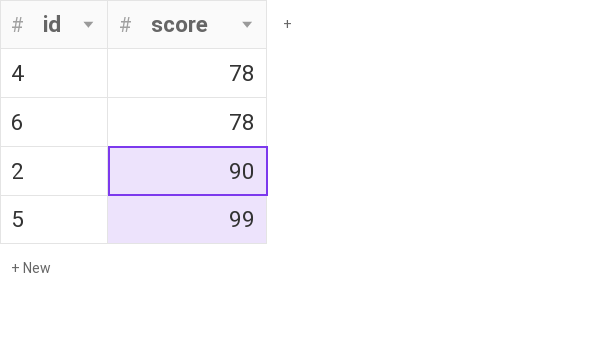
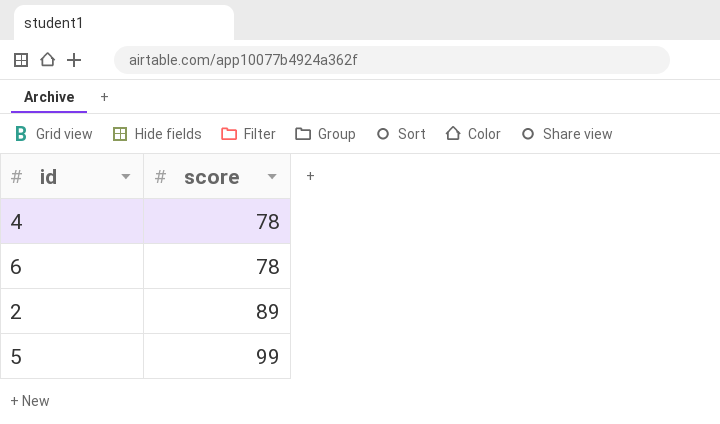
2 | score: 90 -> 89

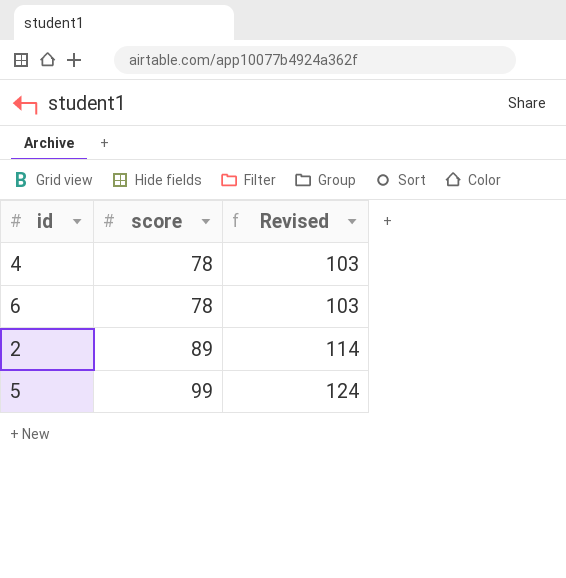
column Revised | formula: none -> [score] + 25

